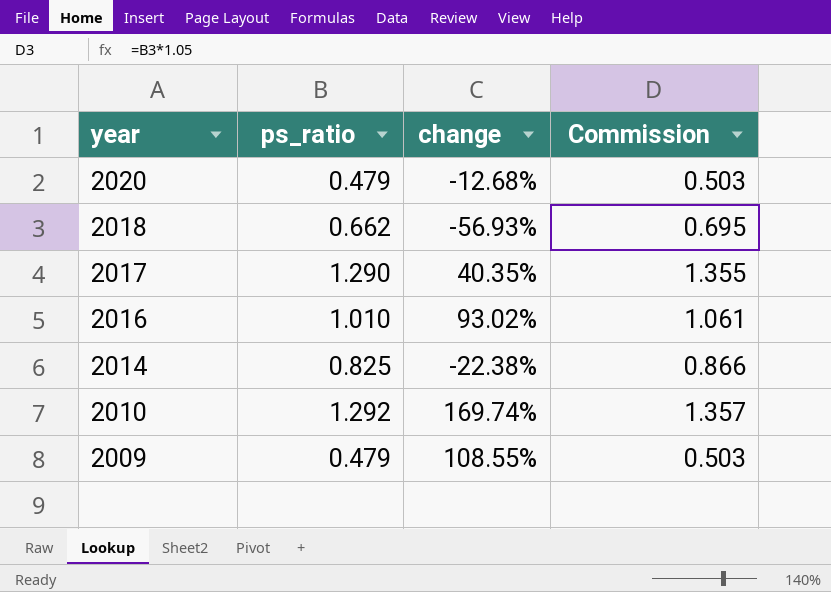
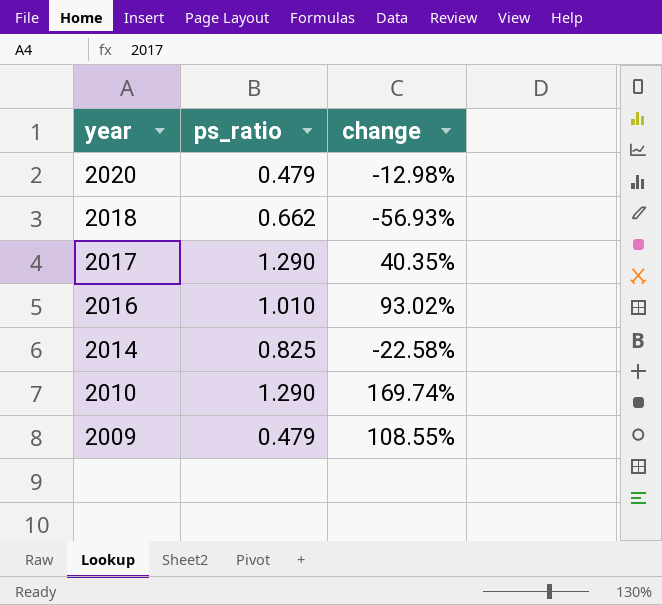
column Commission | formula: [ps_ratio] * 1.05 -> none
2020 | change: -12.68% -> -12.98%
2014 | change: -22.38% -> -22.58%
2010 | ps_ratio: 1.292 -> 1.290

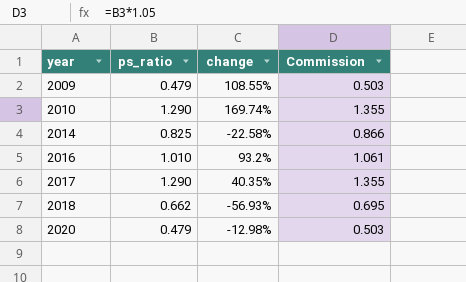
row order: year descending -> year ascending
column Commission | formula: none -> [ps_ratio] * 1.05
2016 | change: 93.02% -> 93.2%

